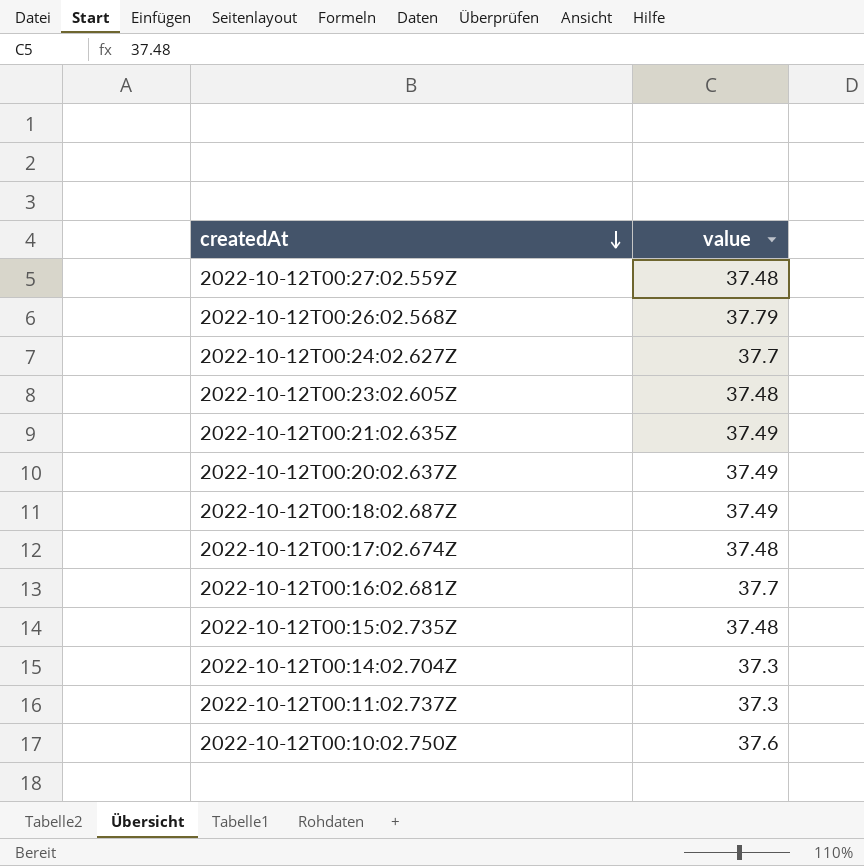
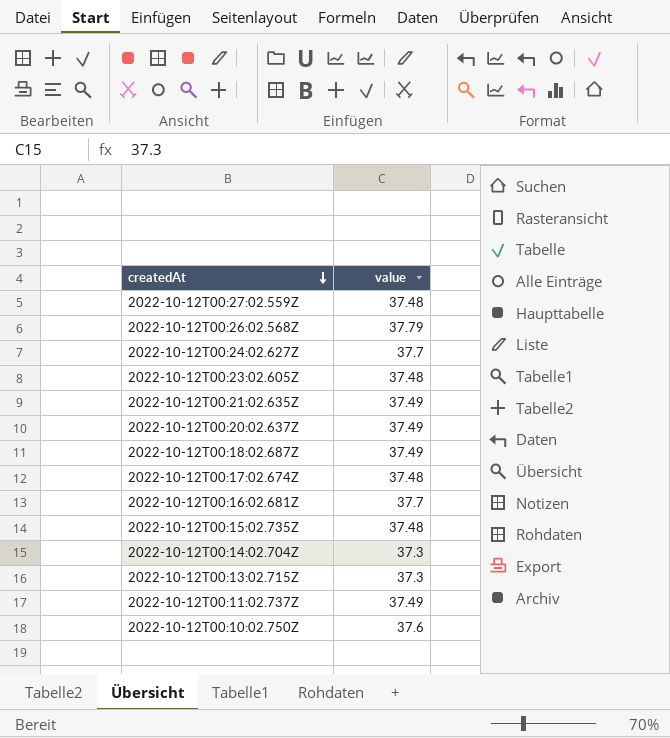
row 2022-10-12T00:13:02.715Z: none -> 37.3
2022-10-12T00:11:02.737Z | value: 37.3 -> 37.49

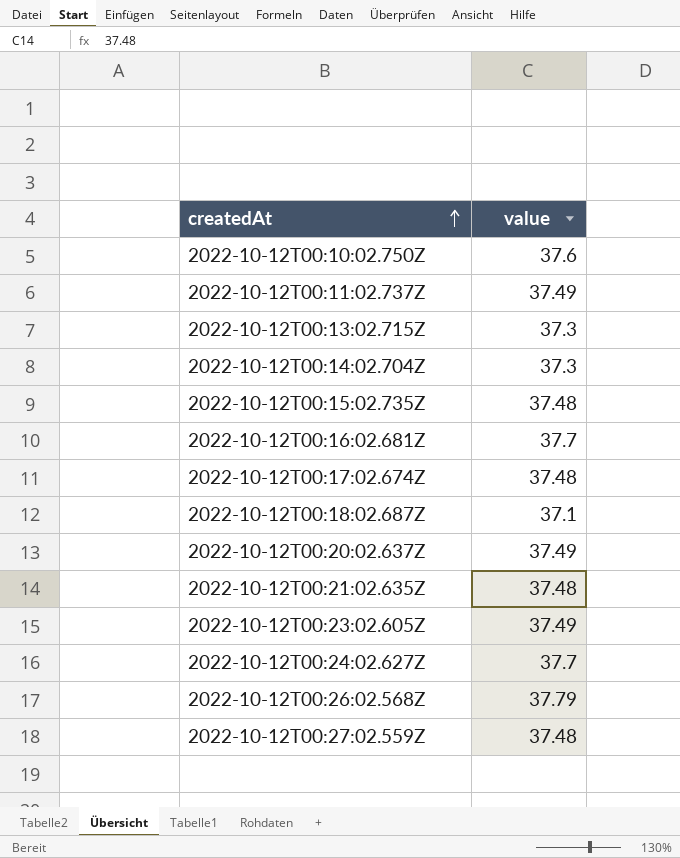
row order: createdAt descending -> createdAt ascending
2022-10-12T00:18:02.687Z | value: 37.49 -> 37.1
2022-10-12T00:21:02.635Z | value: 37.49 -> 37.48
2022-10-12T00:23:02.605Z | value: 37.48 -> 37.49

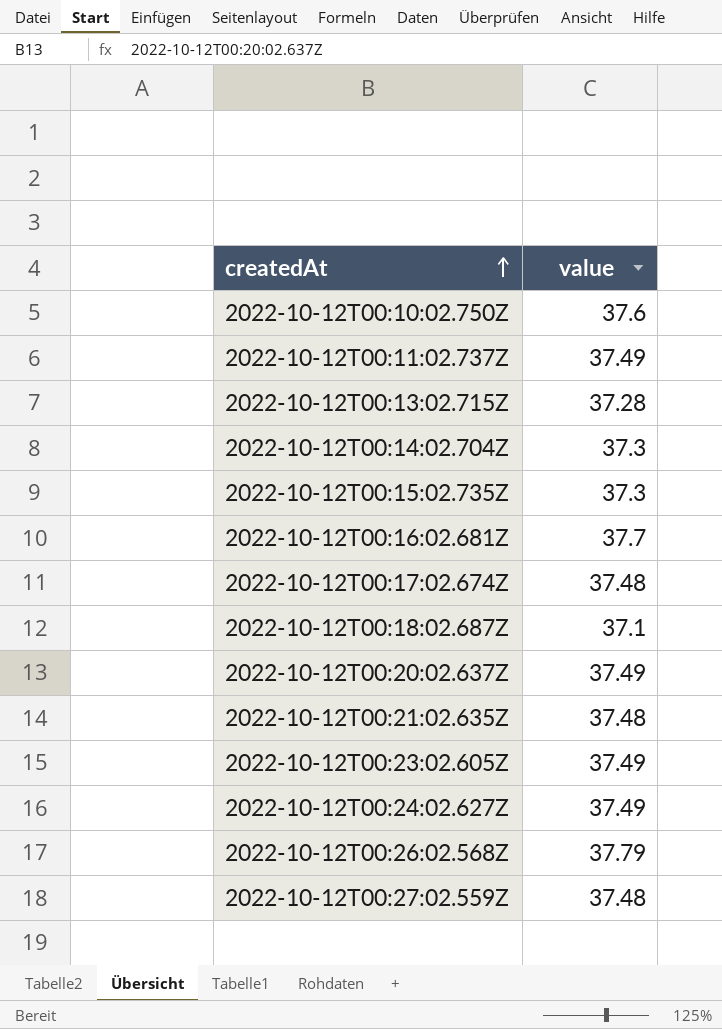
2022-10-12T00:13:02.715Z | value: 37.3 -> 37.28
2022-10-12T00:15:02.735Z | value: 37.48 -> 37.3
2022-10-12T00:24:02.627Z | value: 37.7 -> 37.49

